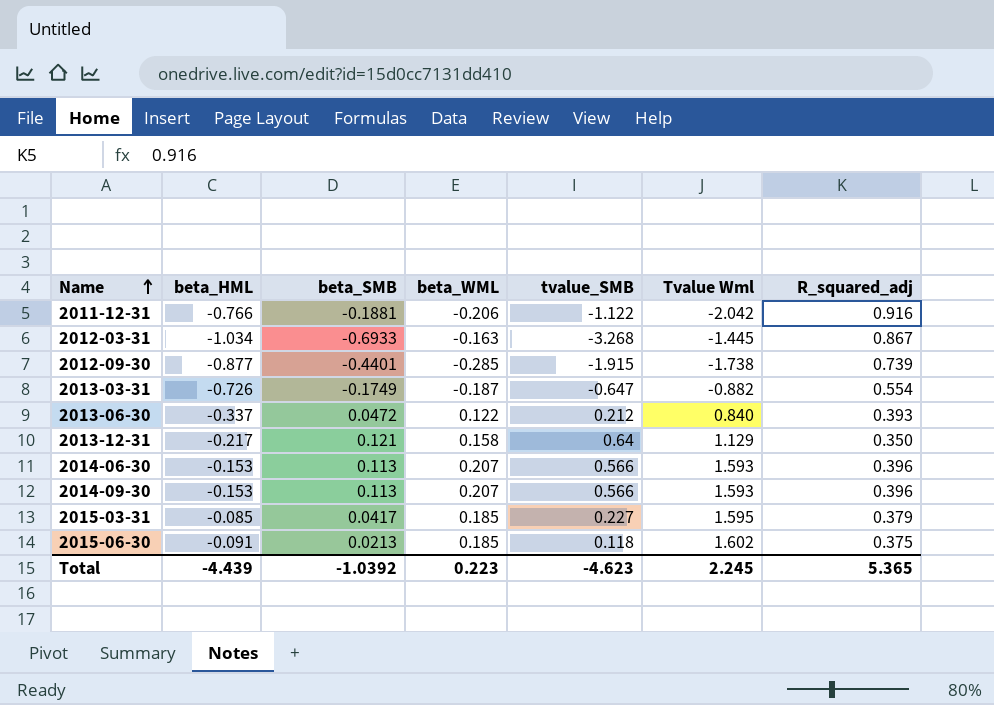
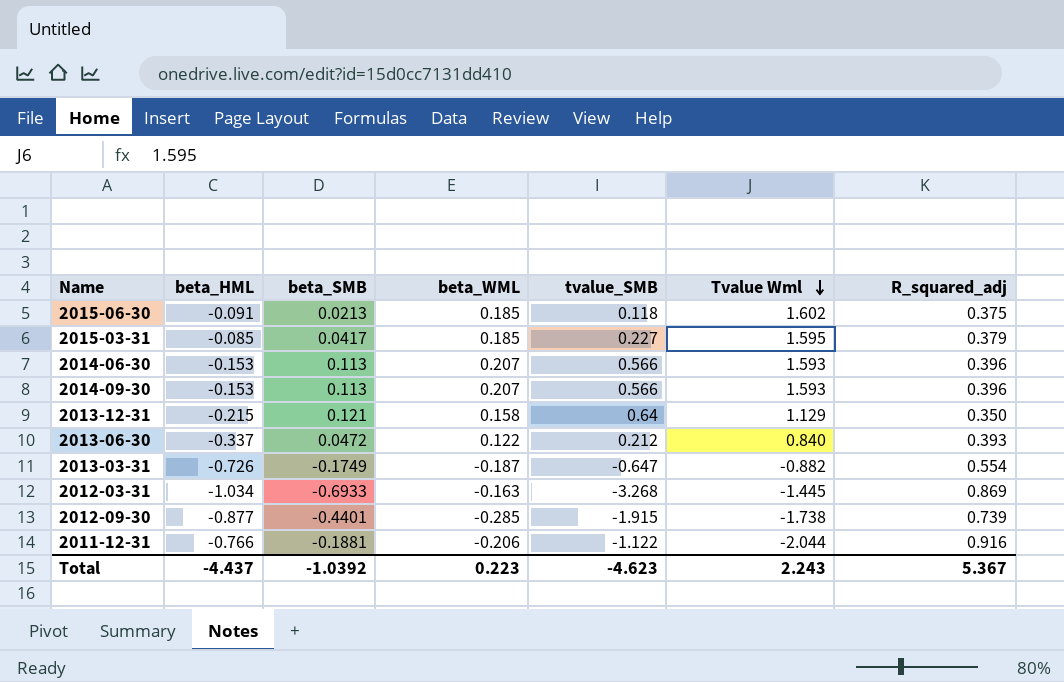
row order: Name ascending -> Tvalue Wml descending
2013-12-31 | beta_HML: -0.217 -> -0.215
2012-03-31 | R_squared_adj: 0.867 -> 0.869
2011-12-31 | Tvalue Wml: -2.042 -> -2.044
Total | beta_HML: -4.439 -> -4.437
Total | Tvalue Wml: 2.245 -> 2.243
Total | R_squared_adj: 5.365 -> 5.367

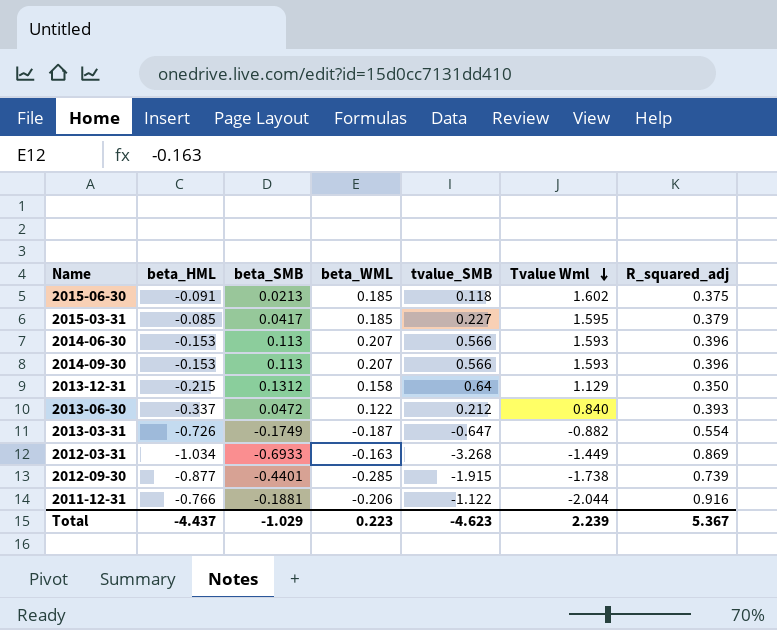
2013-12-31 | beta_SMB: 0.121 -> 0.1312
2012-03-31 | Tvalue Wml: -1.445 -> -1.449
Total | beta_SMB: -1.0392 -> -1.029
Total | Tvalue Wml: 2.243 -> 2.239

